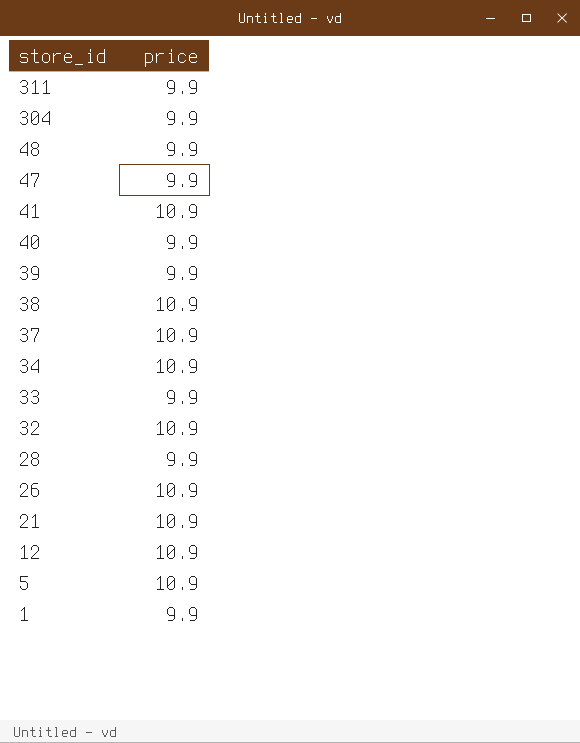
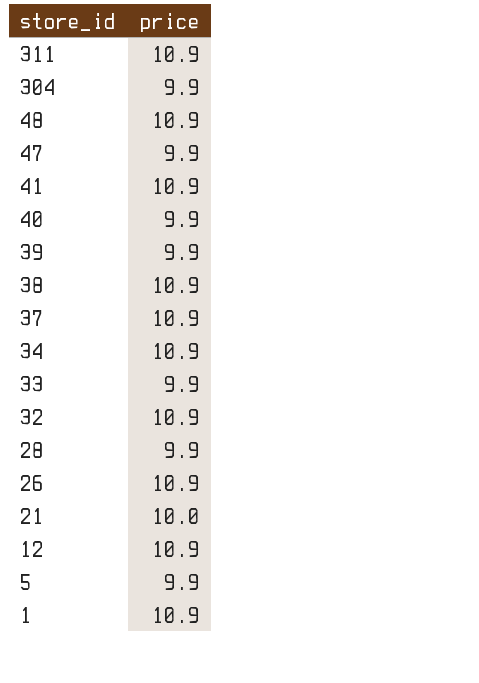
311 | price: 9.9 -> 10.9
48 | price: 9.9 -> 10.9
21 | price: 10.9 -> 10.0
5 | price: 10.9 -> 9.9
1 | price: 9.9 -> 10.9

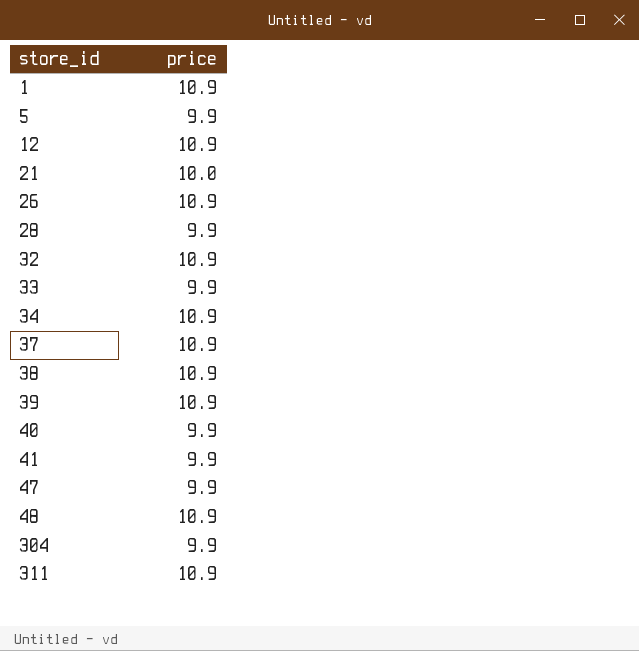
row order: store_id descending -> store_id ascending
39 | price: 9.9 -> 10.9
41 | price: 10.9 -> 9.9

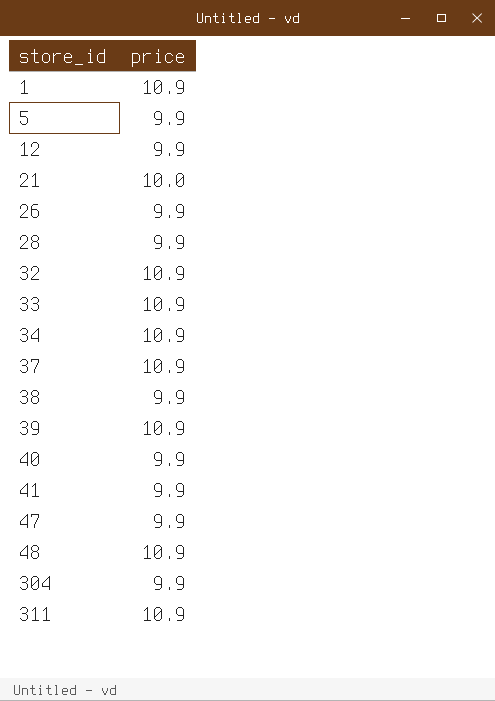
12 | price: 10.9 -> 9.9
26 | price: 10.9 -> 9.9
33 | price: 9.9 -> 10.9
38 | price: 10.9 -> 9.9

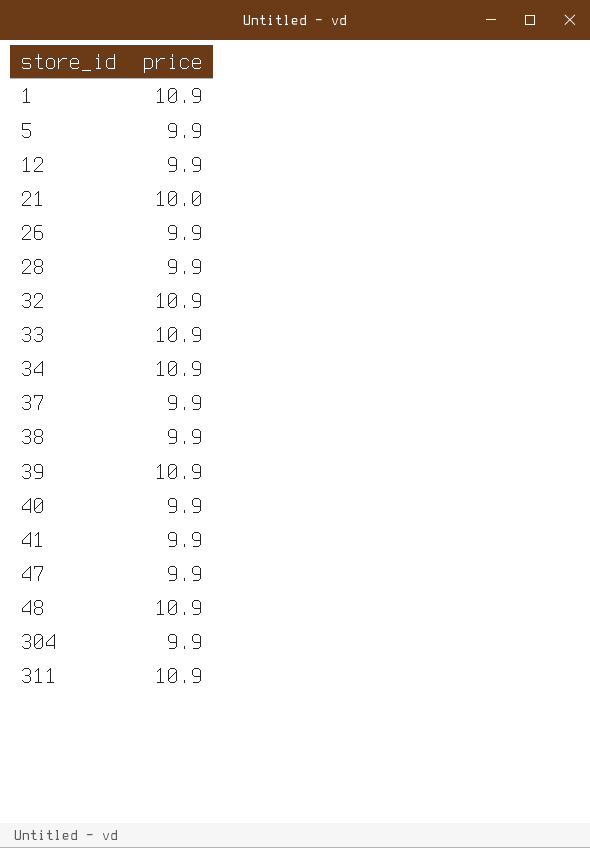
37 | price: 10.9 -> 9.9

